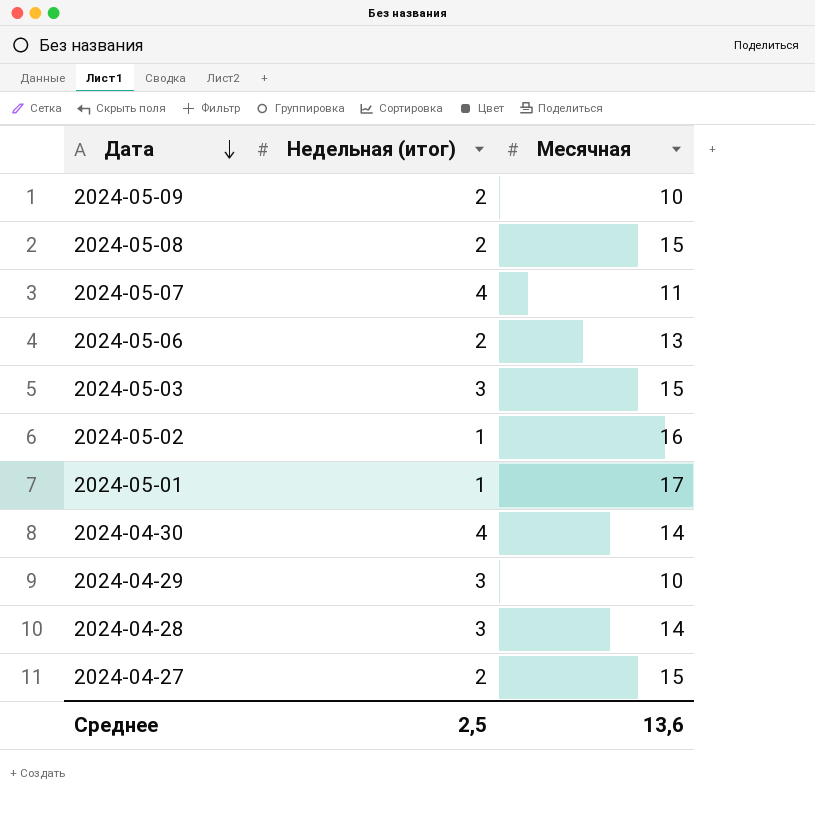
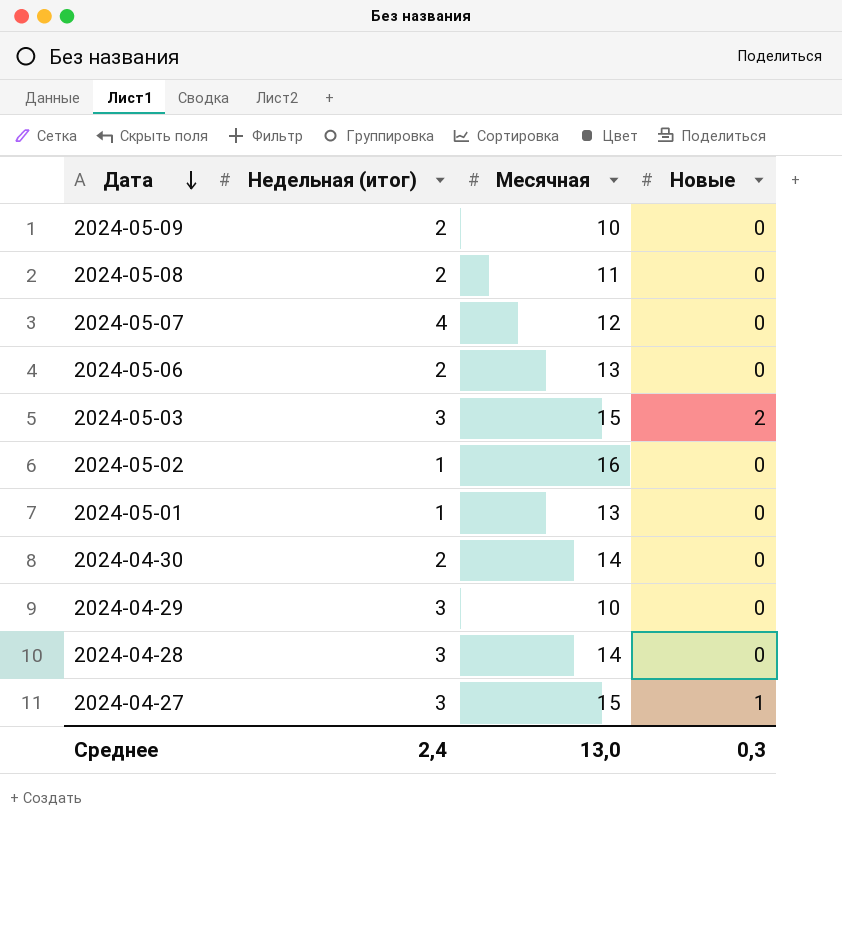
column Новые | position: none -> 4
2024-05-08 | Месячная: 15 -> 11
2024-05-07 | Месячная: 11 -> 12
2024-05-01 | Месячная: 17 -> 13
2024-04-30 | Недельная (итог): 4 -> 2
2024-04-27 | Недельная (итог): 2 -> 3
Среднее | Недельная (итог): 2,5 -> 2,4
Среднее | Месячная: 13,6 -> 13,0

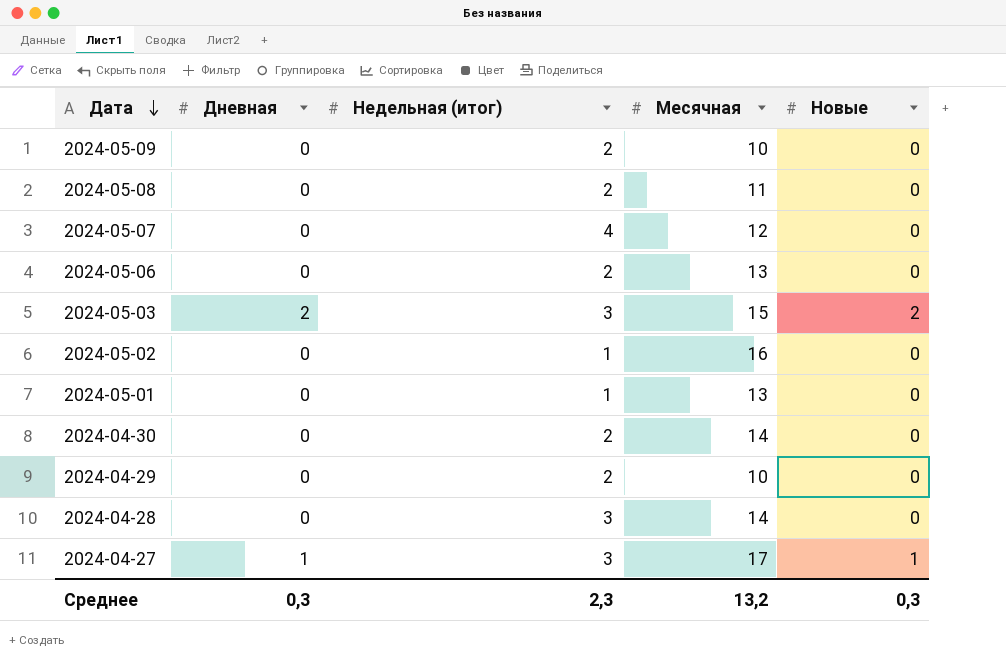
column Дневная | position: none -> 2
2024-04-29 | Недельная (итог): 3 -> 2
2024-04-27 | Месячная: 15 -> 17
Среднее | Недельная (итог): 2,4 -> 2,3
Среднее | Месячная: 13,0 -> 13,2

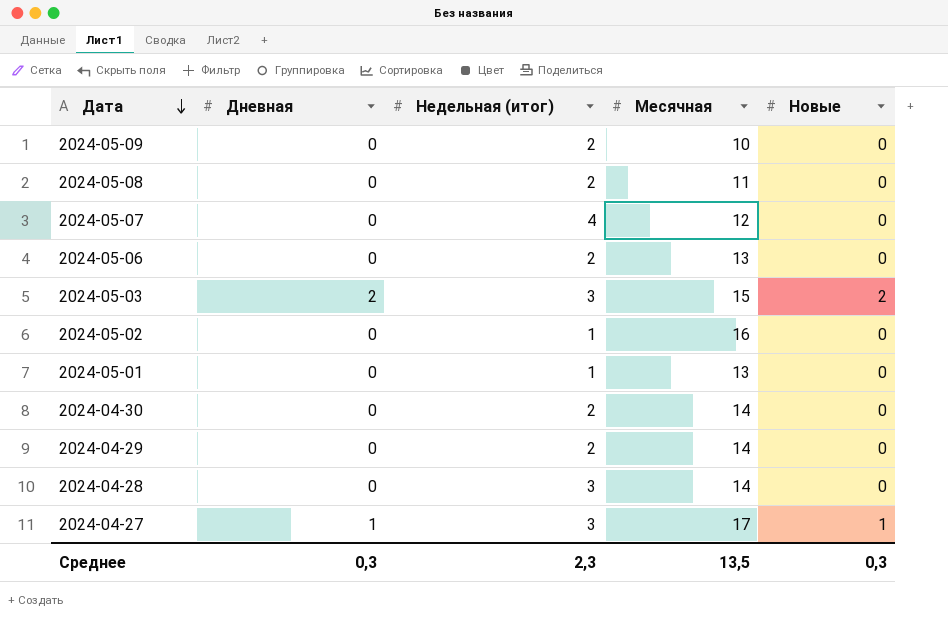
2024-04-29 | Месячная: 10 -> 14
Среднее | Месячная: 13,2 -> 13,5

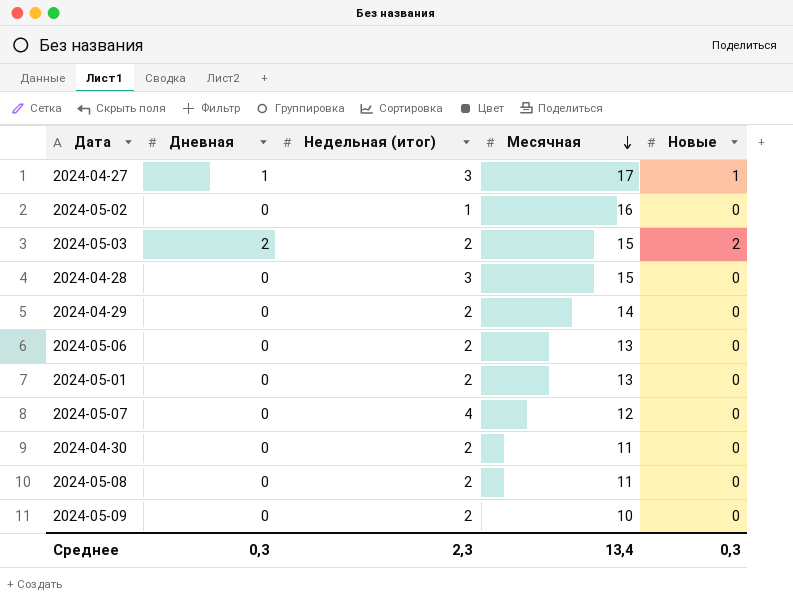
row order: Дата descending -> Месячная descending
2024-05-03 | Недельная (итог): 3 -> 2
2024-04-28 | Месячная: 14 -> 15
2024-05-01 | Недельная (итог): 1 -> 2
2024-04-30 | Месячная: 14 -> 11
Среднее | Месячная: 13,5 -> 13,4

